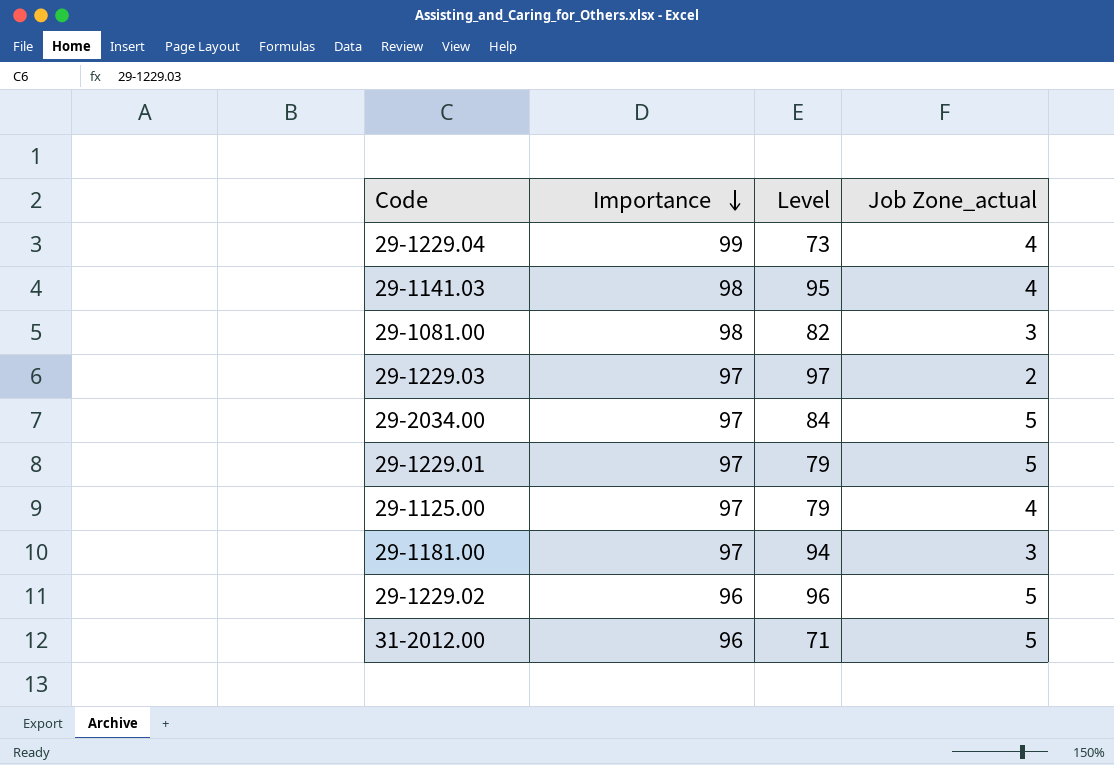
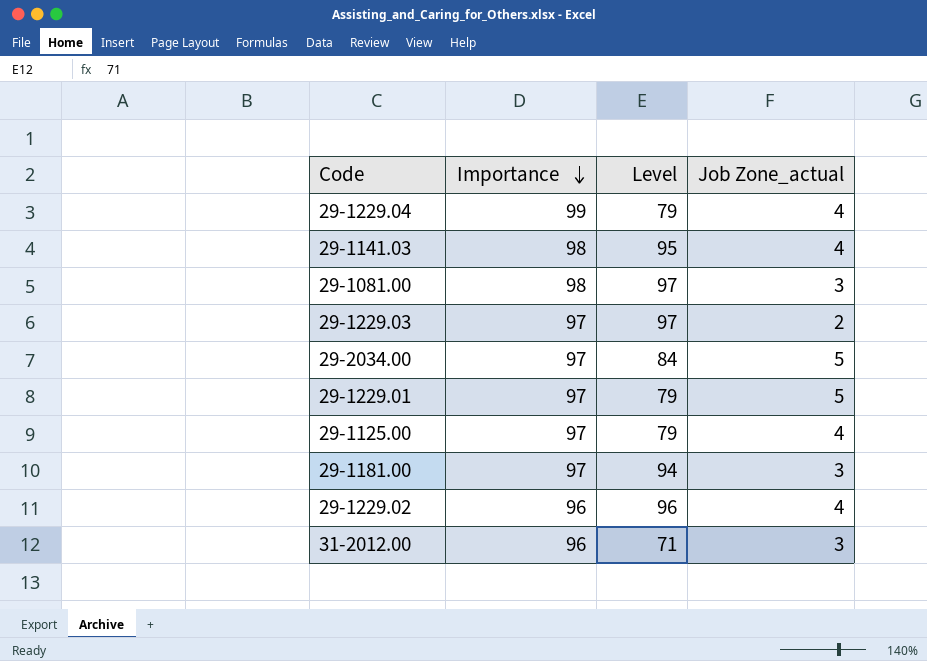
29-1229.04 | Level: 73 -> 79
29-1081.00 | Level: 82 -> 97
29-1229.02 | Job Zone_actual: 5 -> 4
31-2012.00 | Job Zone_actual: 5 -> 3

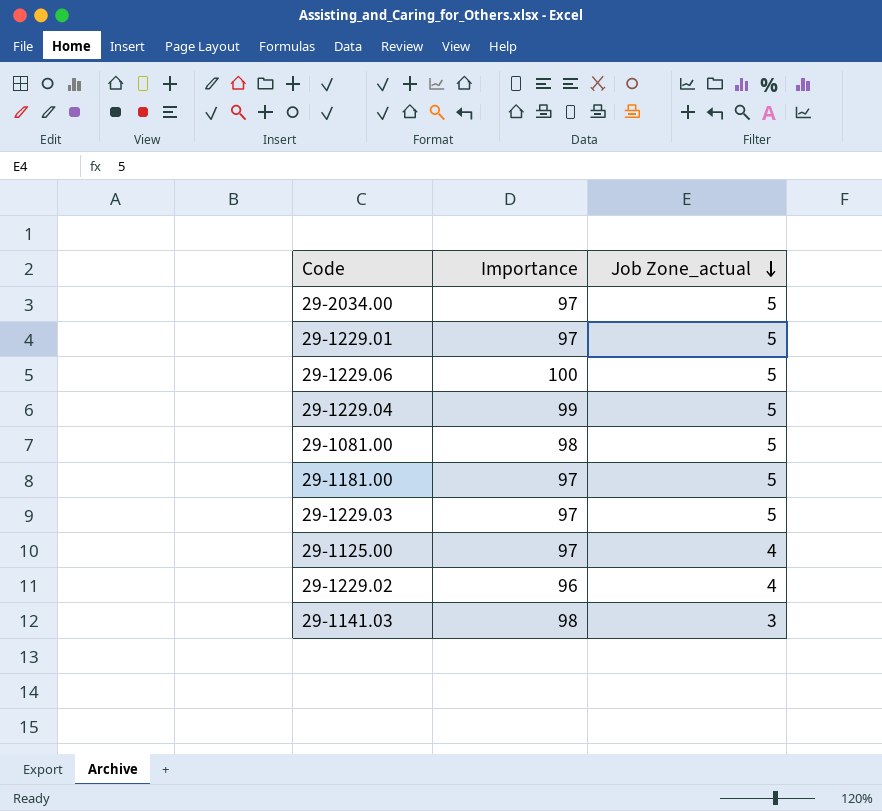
row order: Importance descending -> Job Zone_actual descending
column Level | position: 3 -> none
row 31-2012.00: 96 | 71 | 3 -> none
row 29-1229.06: none -> 100 | 5
29-1229.04 | Job Zone_actual: 4 -> 5
29-1081.00 | Job Zone_actual: 3 -> 5
29-1181.00 | Job Zone_actual: 3 -> 5
29-1229.03 | Job Zone_actual: 2 -> 5
29-1141.03 | Job Zone_actual: 4 -> 3

